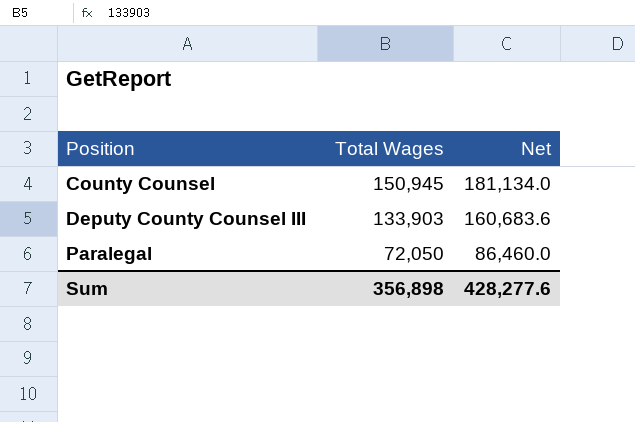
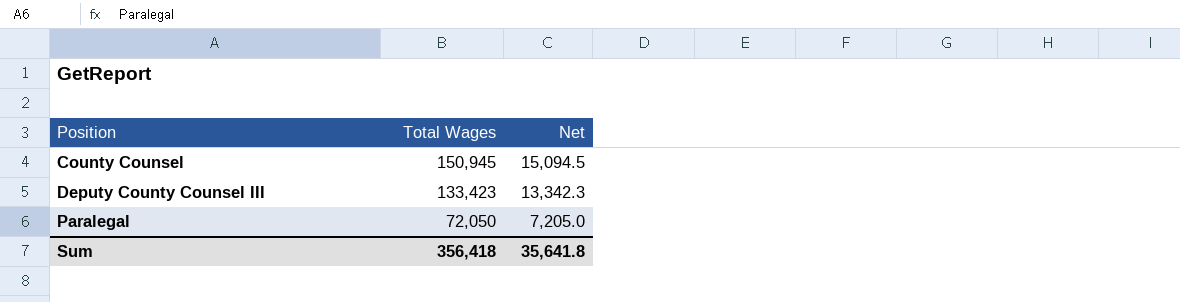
column Net | formula: [Total Wages] * 1.2 -> [Total Wages] * 0.1
Deputy County Counsel III | Total Wages: 133,903 -> 133,423
Sum | Total Wages: 356,898 -> 356,418
Sum | Net: 428,277.6 -> 35,641.8

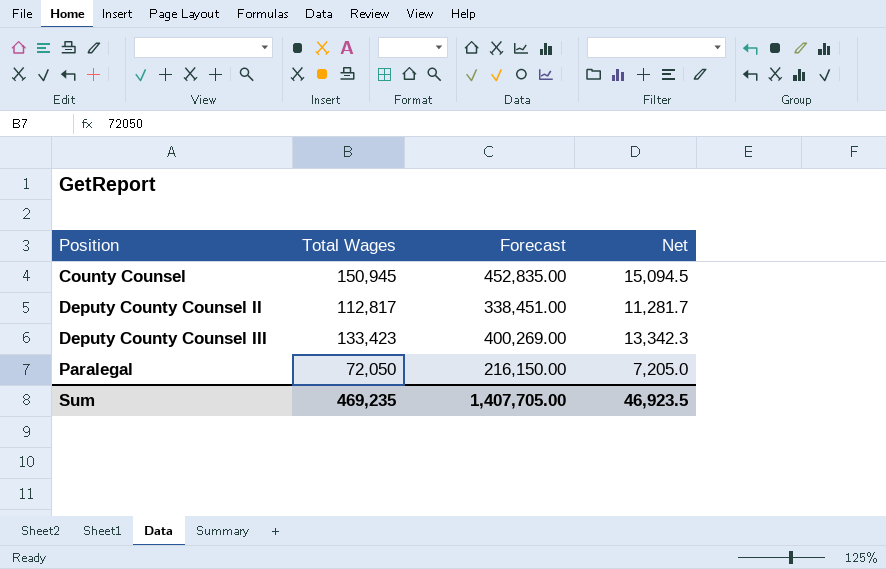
column Forecast | formula: none -> [Total Wages] * 3
row Deputy County Counsel II: none -> 112,817 | 338,451.00 | 11,281.7
Sum | Total Wages: 356,418 -> 469,235
Sum | Net: 35,641.8 -> 46,923.5

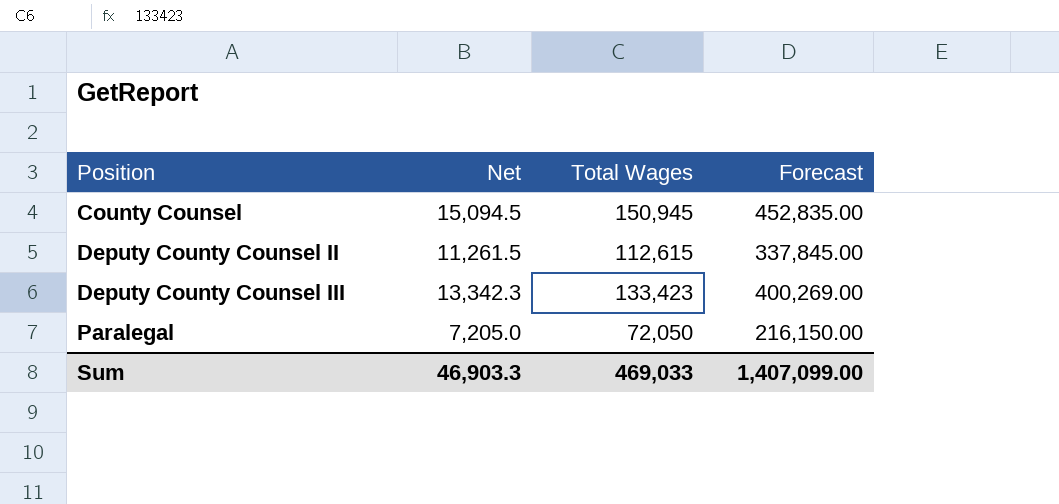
column Net | position: 4 -> 2
Deputy County Counsel II | Net: 11,281.7 -> 11,261.5
Deputy County Counsel II | Total Wages: 112,817 -> 112,615
Deputy County Counsel II | Forecast: 338,451.00 -> 337,845.00
Sum | Net: 46,923.5 -> 46,903.3
Sum | Total Wages: 469,235 -> 469,033
Sum | Forecast: 1,407,705.00 -> 1,407,099.00

